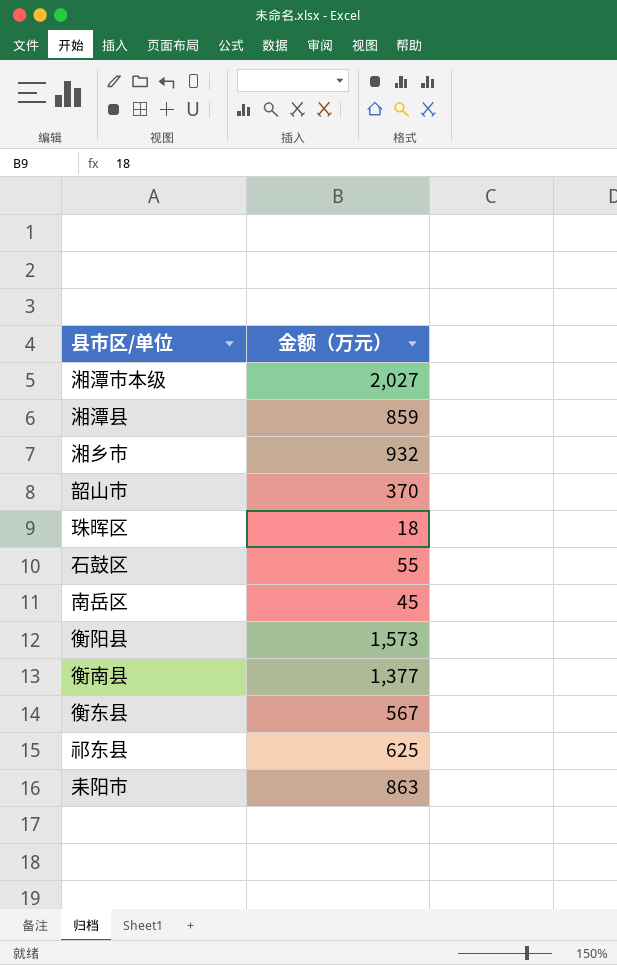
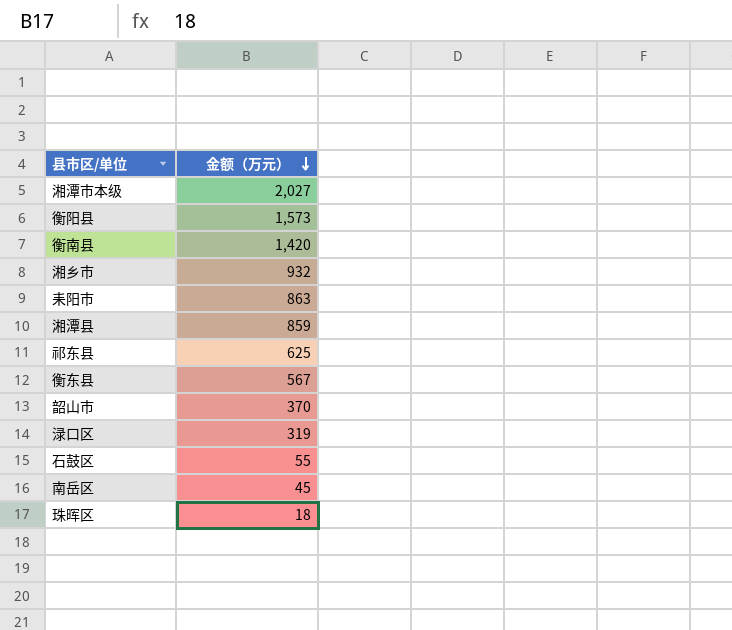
row order: none -> 金额（万元） descending
衡南县 | 金额（万元）: 1,377 -> 1,420
row 渌口区: none -> 319

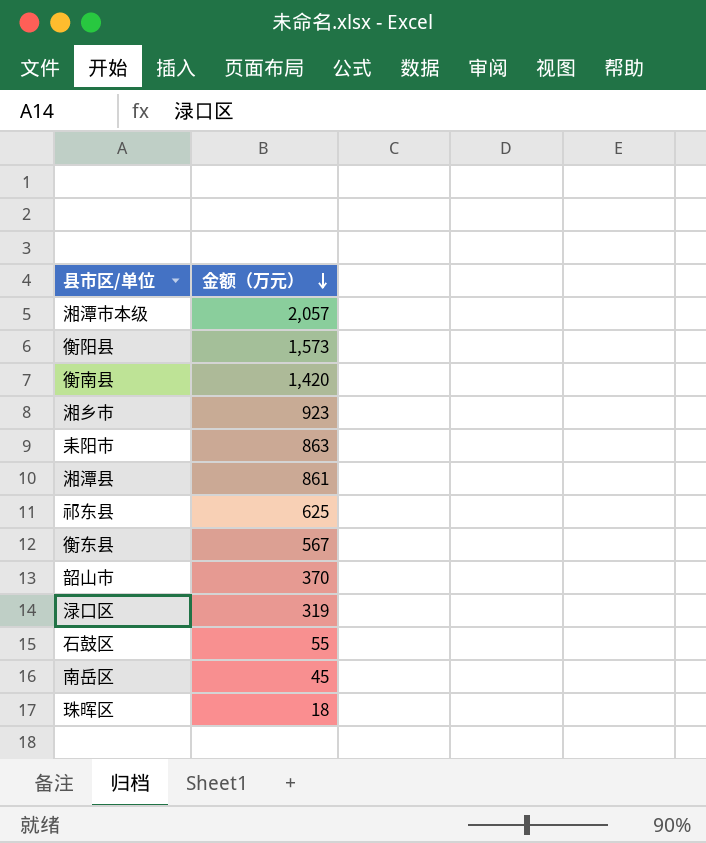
湘潭市本级 | 金额（万元）: 2,027 -> 2,057
湘乡市 | 金额（万元）: 932 -> 923
湘潭县 | 金额（万元）: 859 -> 861

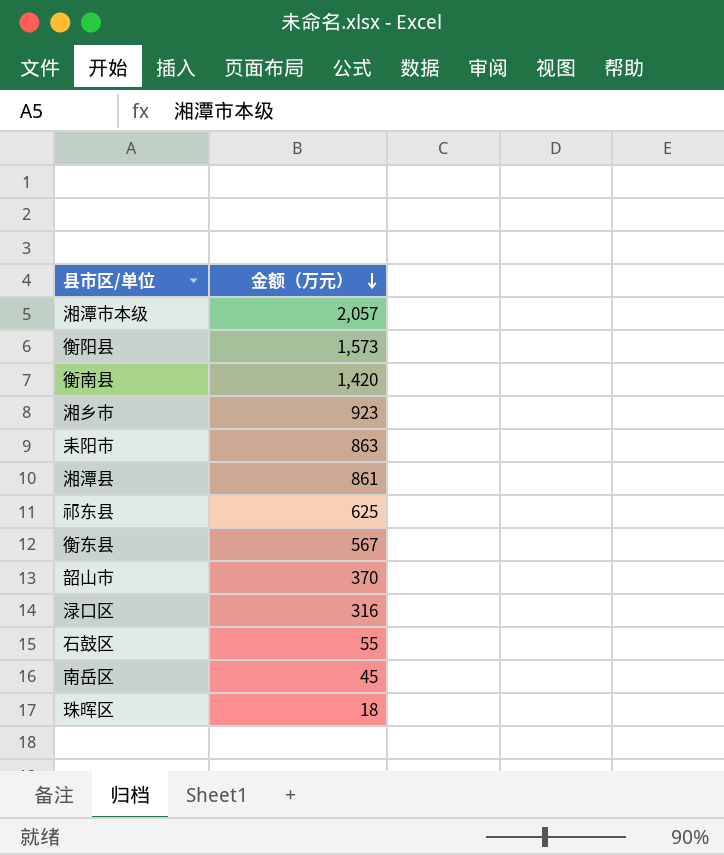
渌口区 | 金额（万元）: 319 -> 316

